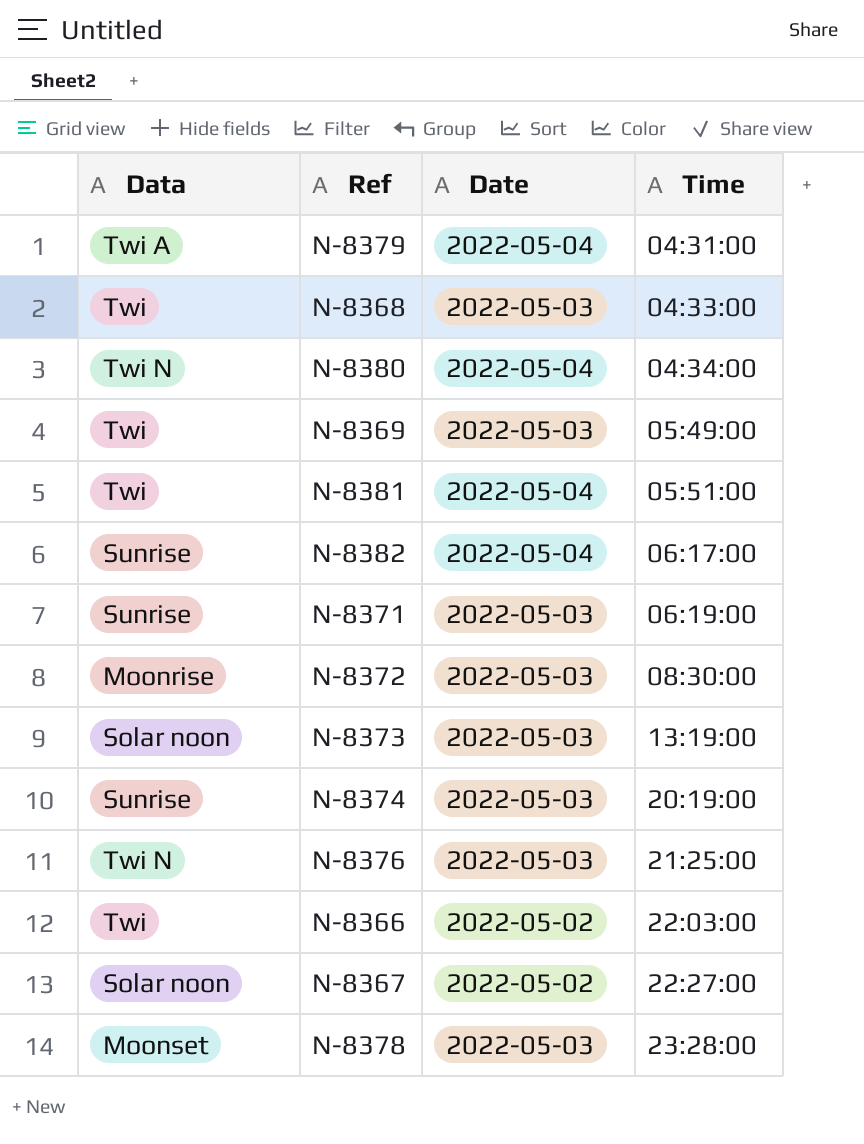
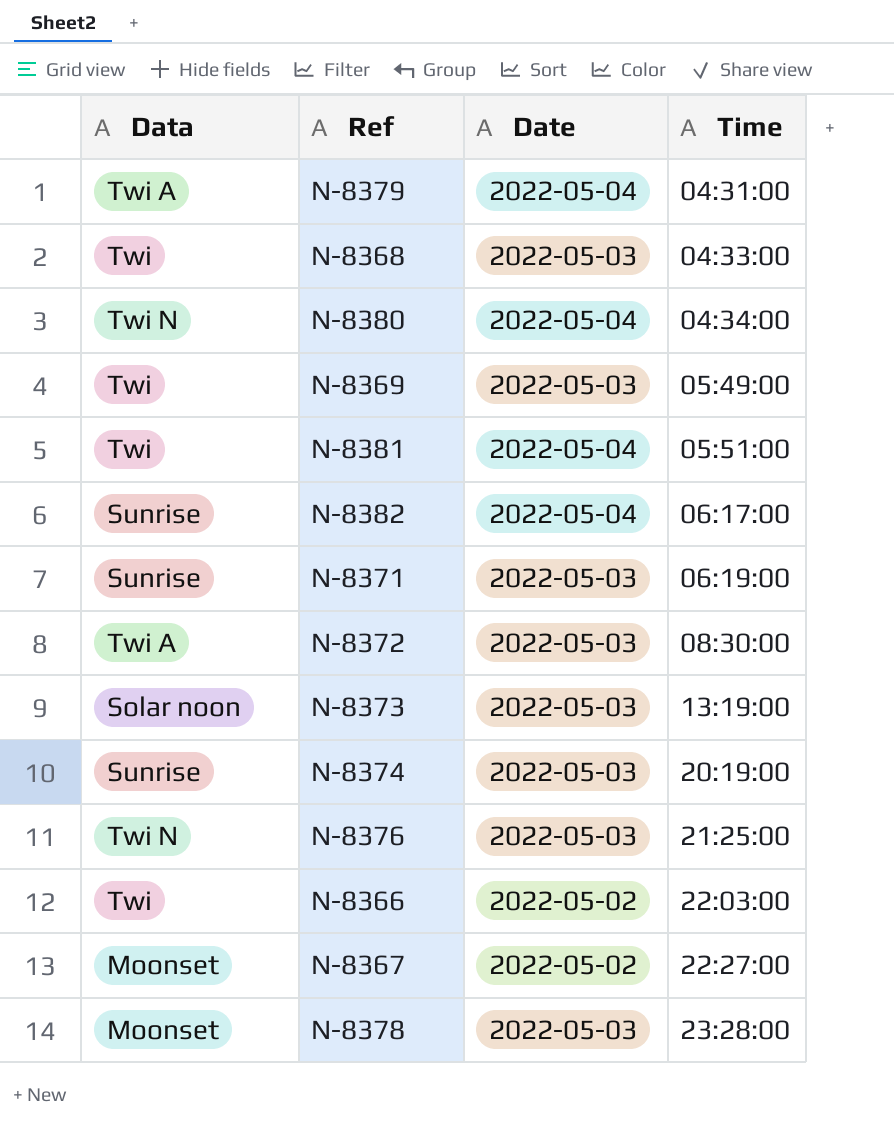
N-8372 | Data: Moonrise -> Twi A
N-8367 | Data: Solar noon -> Moonset

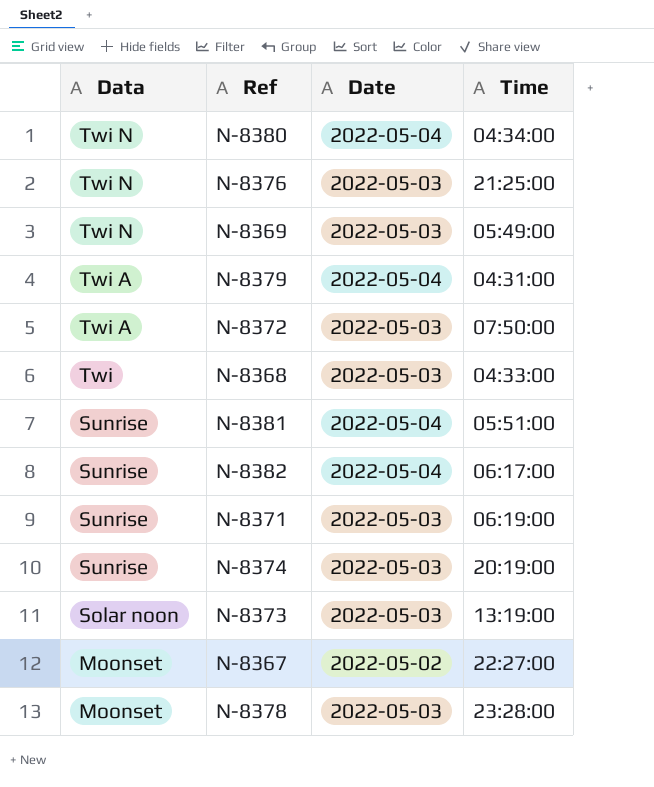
row order: Time ascending -> Data descending
row N-8366: Twi | 2022-05-02 | 22:03:00 -> none
N-8369 | Data: Twi -> Twi N
N-8372 | Time: 08:30:00 -> 07:50:00
N-8381 | Data: Twi -> Sunrise

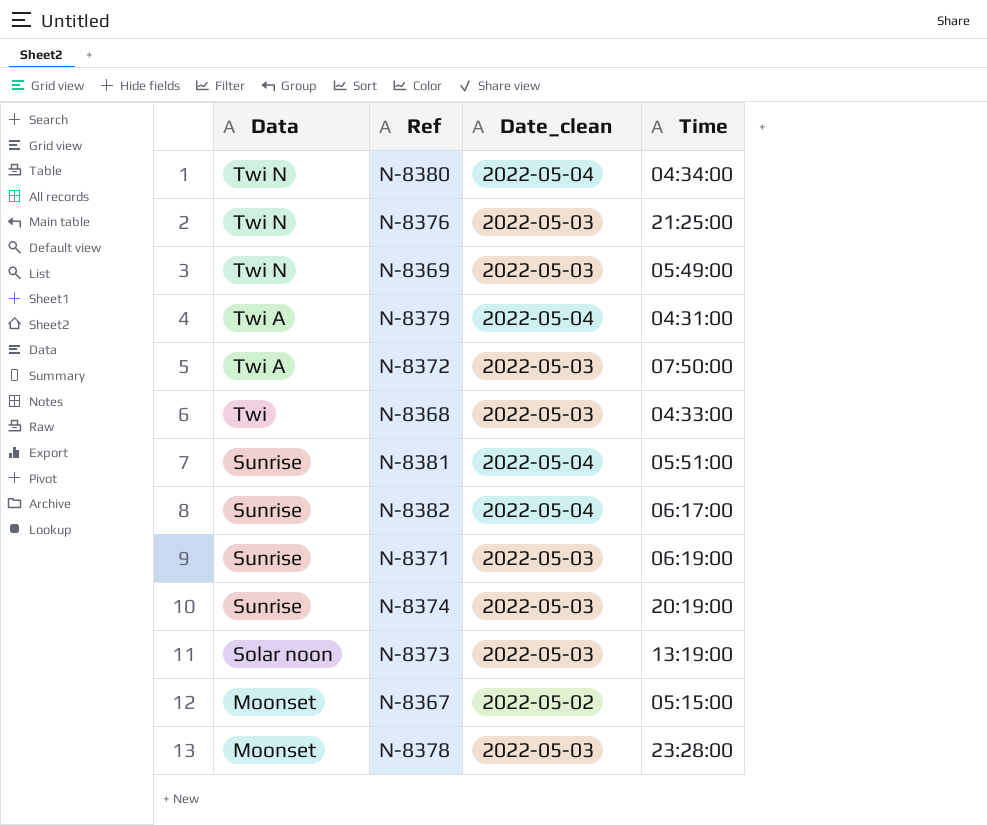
column name: Date -> Date_clean
N-8367 | Time: 22:27:00 -> 05:15:00

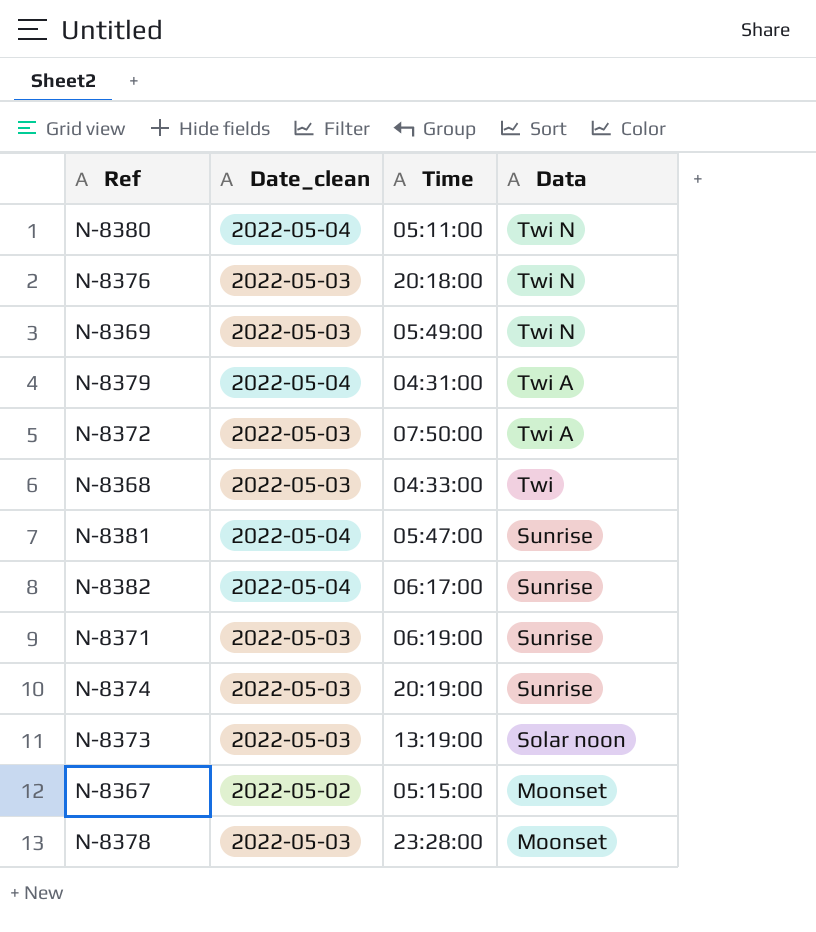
column Data | position: 1 -> 4
N-8380 | Time: 04:34:00 -> 05:11:00
N-8376 | Time: 21:25:00 -> 20:18:00
N-8381 | Time: 05:51:00 -> 05:47:00

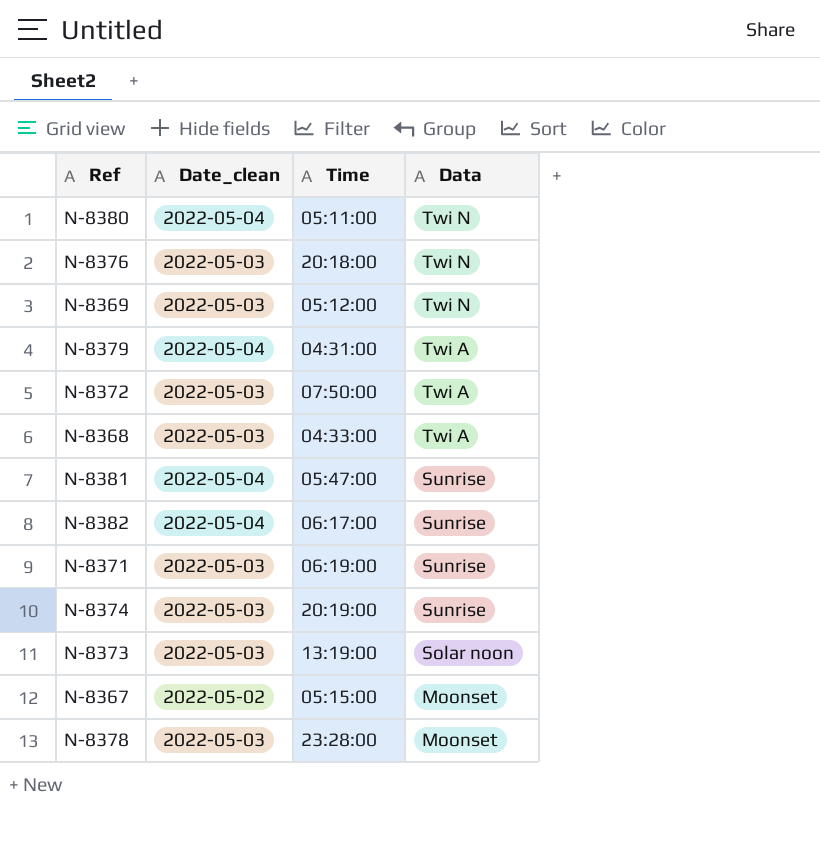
N-8369 | Time: 05:49:00 -> 05:12:00
N-8368 | Data: Twi -> Twi A

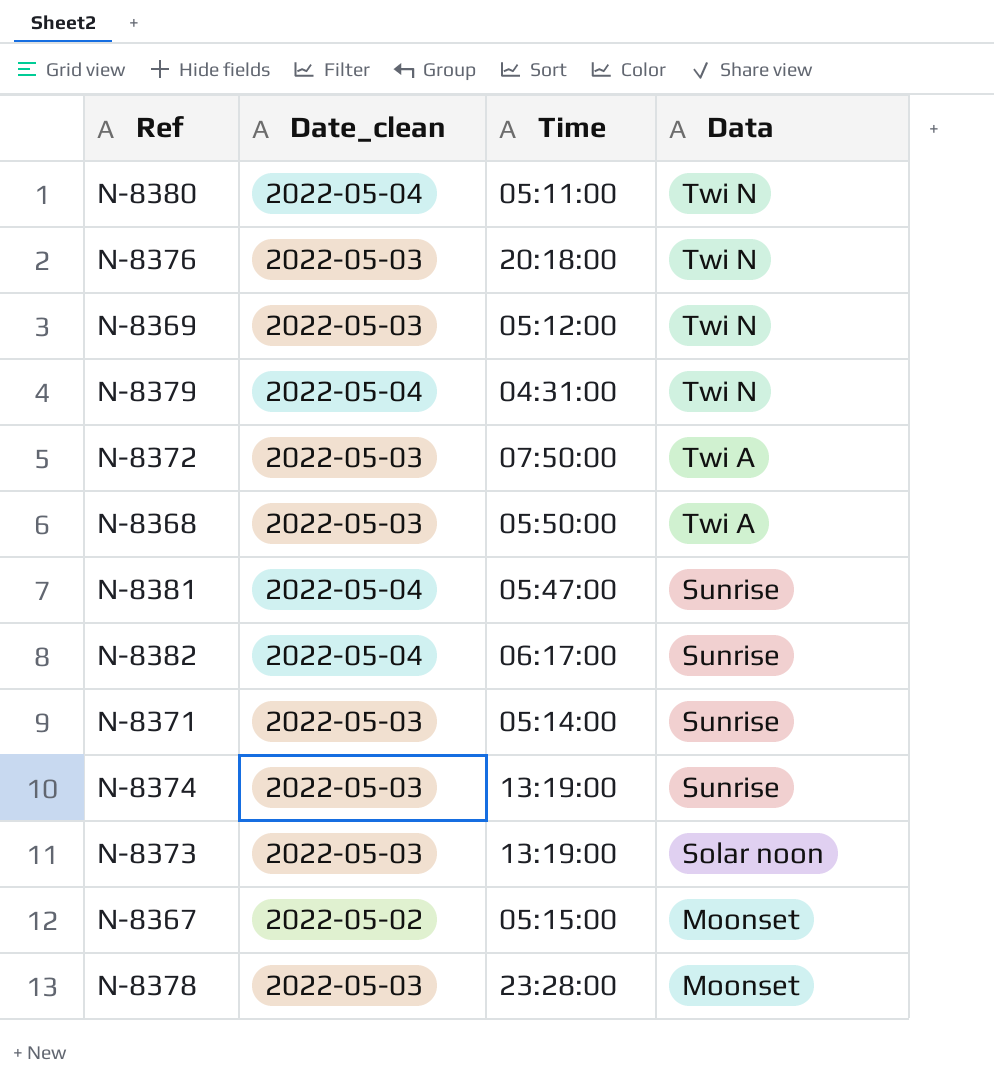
N-8379 | Data: Twi A -> Twi N
N-8368 | Time: 04:33:00 -> 05:50:00
N-8371 | Time: 06:19:00 -> 05:14:00
N-8374 | Time: 20:19:00 -> 13:19:00

